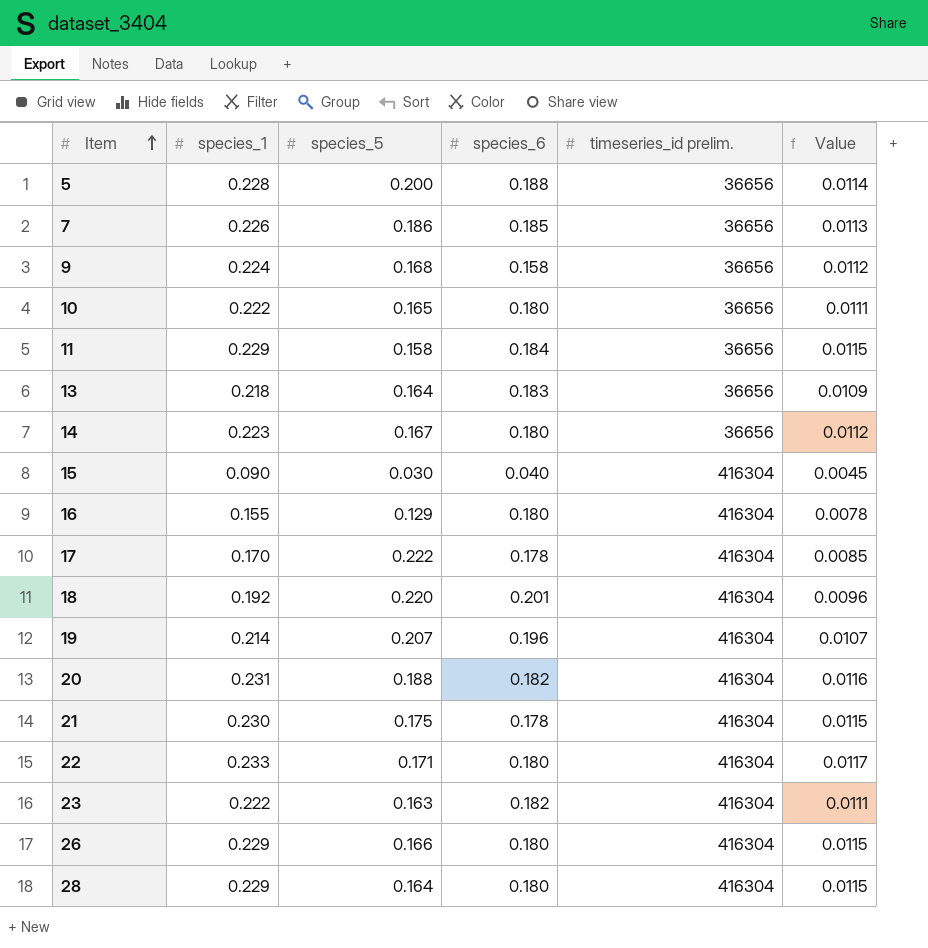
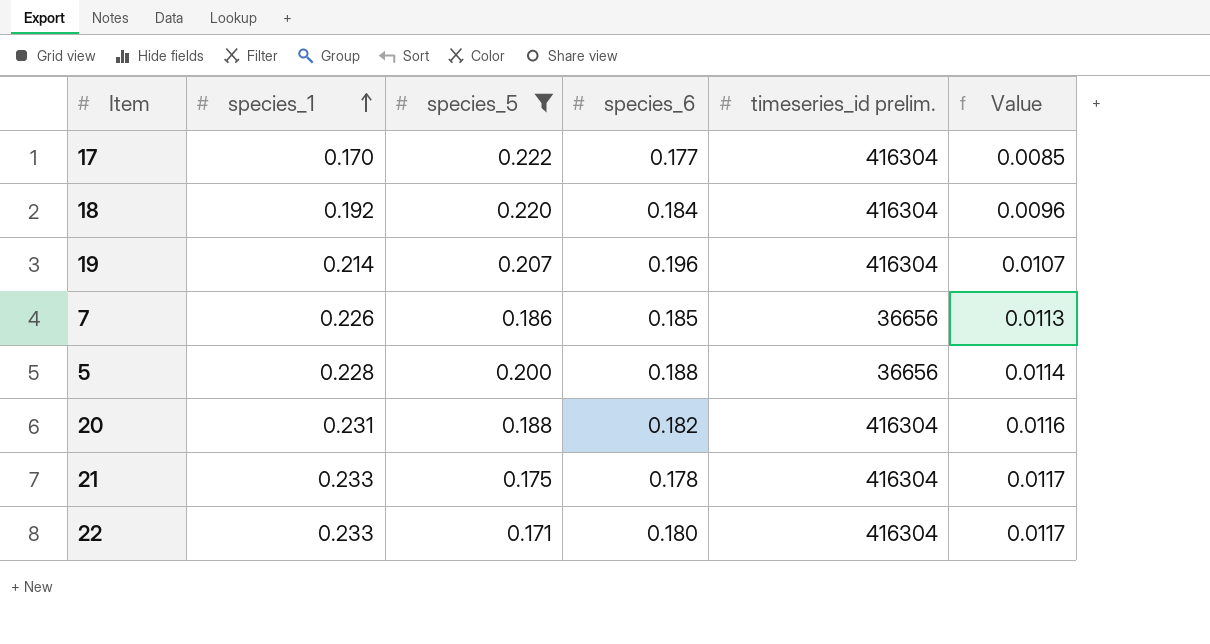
filter: none -> species_5 >= 0.171
row order: Item ascending -> species_1 ascending
17 | species_6: 0.178 -> 0.177
18 | species_6: 0.201 -> 0.184
21 | species_1: 0.230 -> 0.233
21 | Value: 0.0115 -> 0.0117

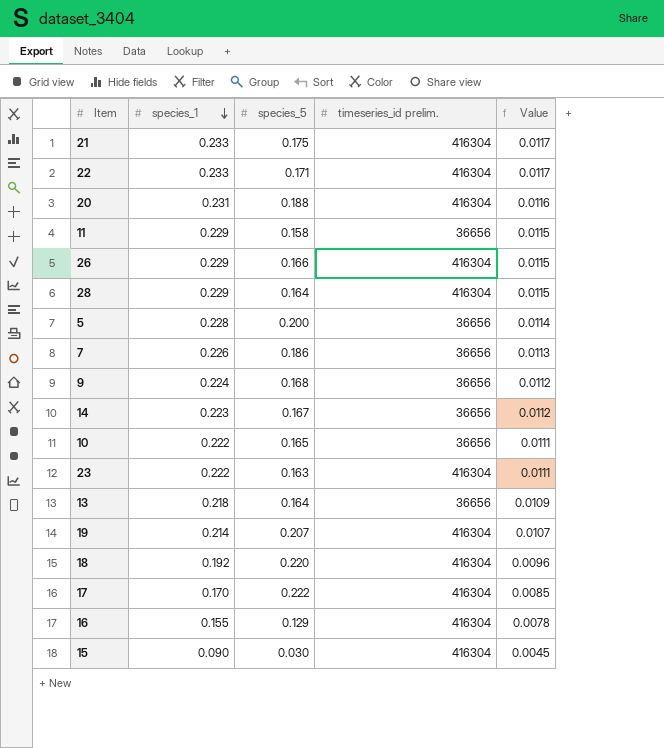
filter: species_5 >= 0.171 -> none
row order: species_1 ascending -> species_1 descending
column species_6 | position: 4 -> none

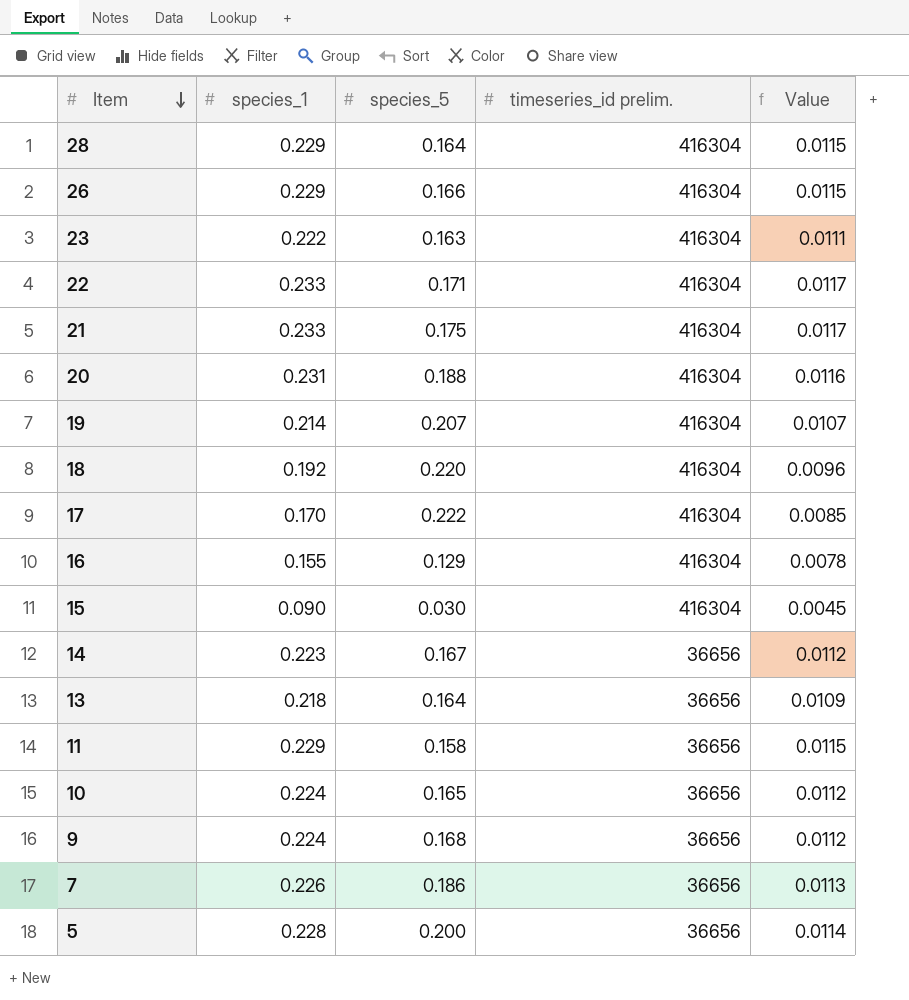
row order: species_1 descending -> Item descending
10 | species_1: 0.222 -> 0.224
10 | Value: 0.0111 -> 0.0112

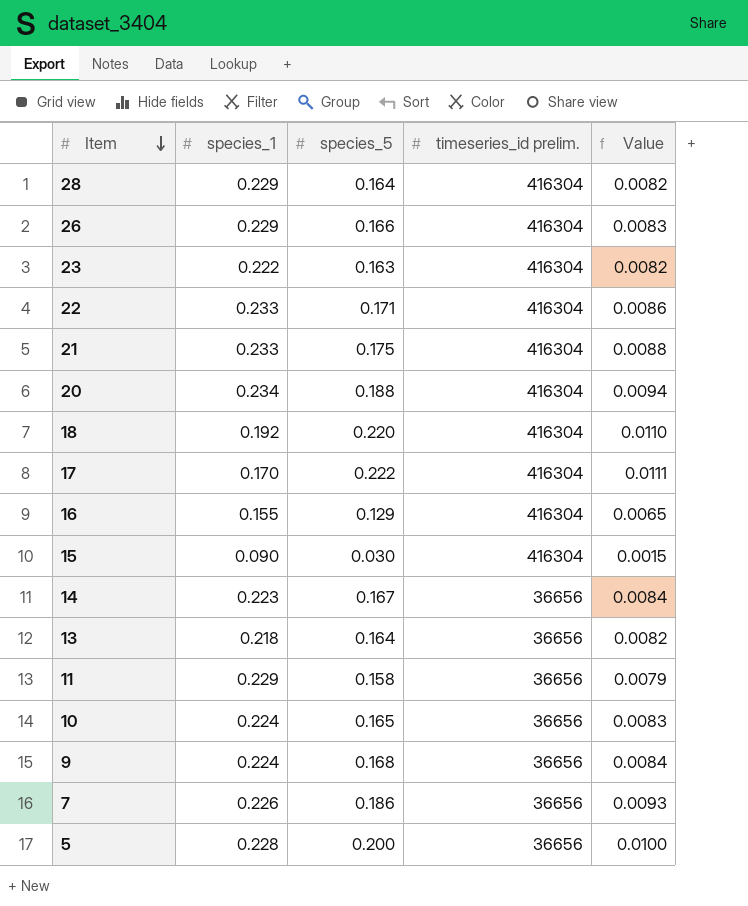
column Value | formula: [species_1] * 0.05 -> [species_5] * 0.05
row 19: 0.214 | 0.207 | 416304 | 0.0107 -> none
20 | species_1: 0.231 -> 0.234

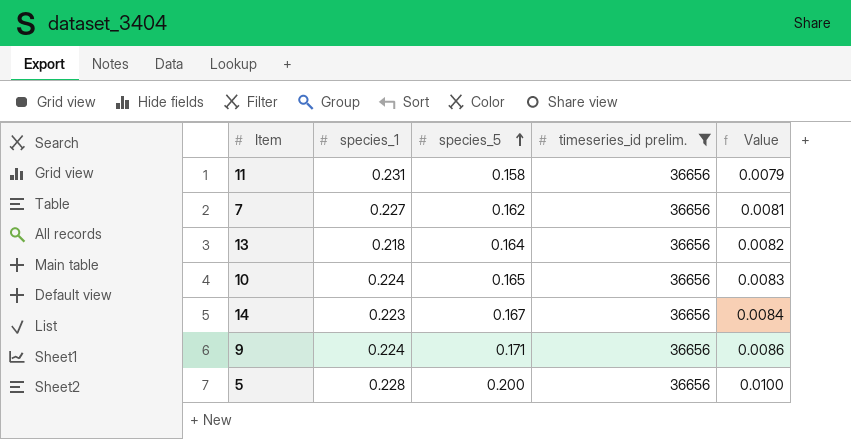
filter: none -> timeseries_id prelim. = 36656
row order: Item descending -> species_5 ascending
11 | species_1: 0.229 -> 0.231
7 | species_1: 0.226 -> 0.227
7 | species_5: 0.186 -> 0.162
7 | Value: 0.0093 -> 0.0081
9 | species_5: 0.168 -> 0.171
9 | Value: 0.0084 -> 0.0086

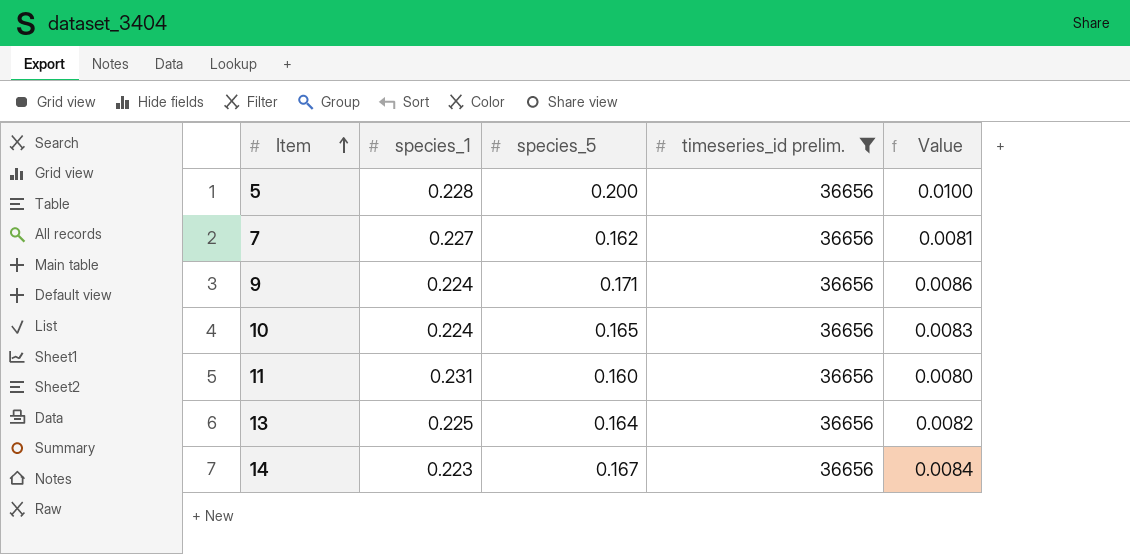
row order: species_5 ascending -> Item ascending
11 | species_5: 0.158 -> 0.160
11 | Value: 0.0079 -> 0.0080
13 | species_1: 0.218 -> 0.225

